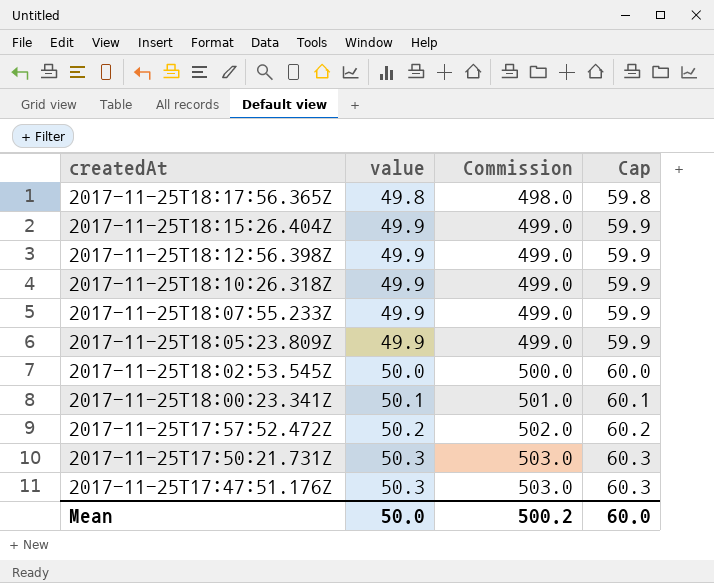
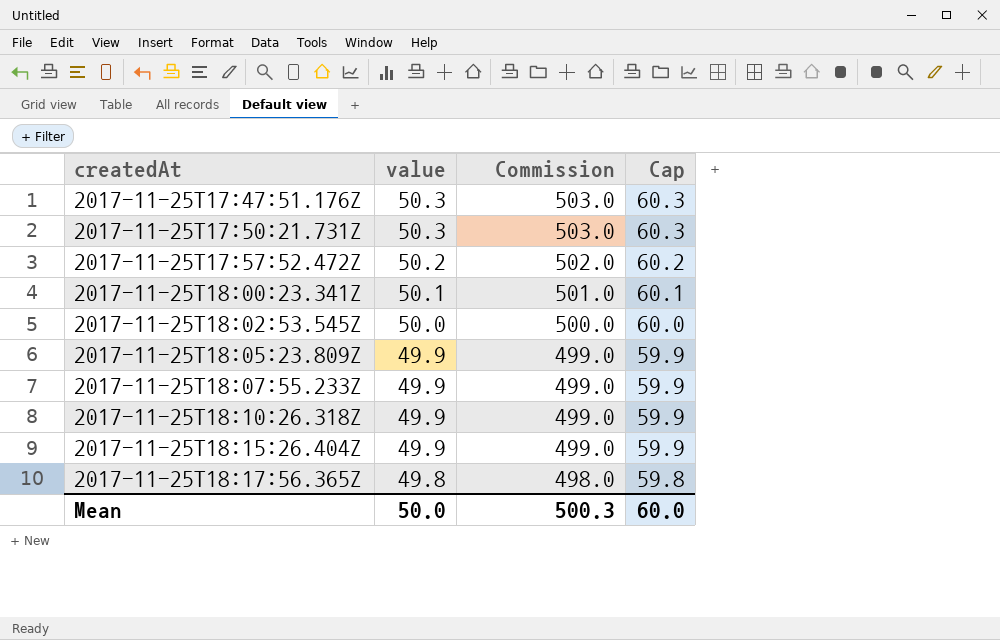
row order: createdAt descending -> createdAt ascending
row 2017-11-25T18:12:56.398Z: 49.9 | 499.0 | 59.9 -> none
Mean | Commission: 500.2 -> 500.3

